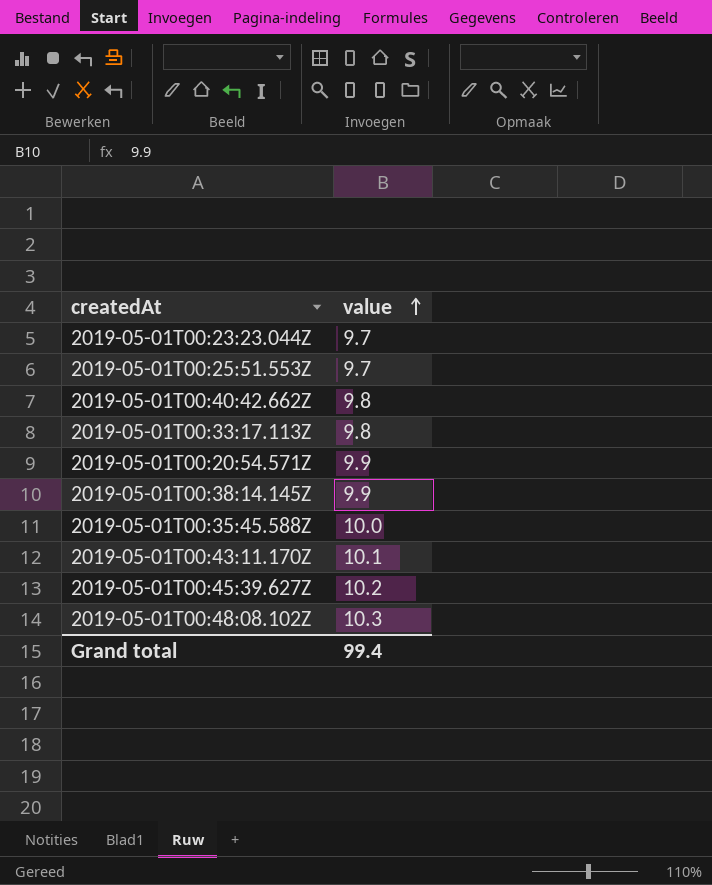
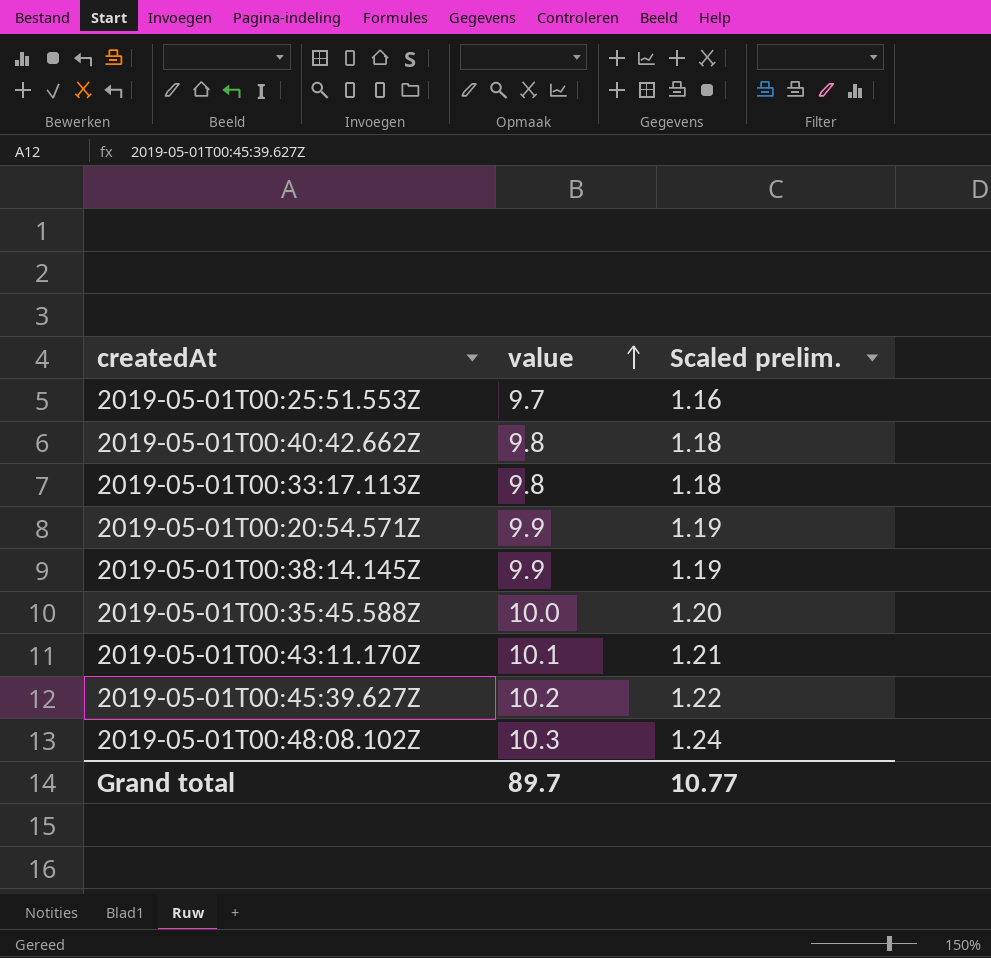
column Scaled prelim. | formula: none -> [value] * 0.12
row 2019-05-01T00:23:23.044Z: 9.7 -> none
Grand total | value: 99.4 -> 89.7

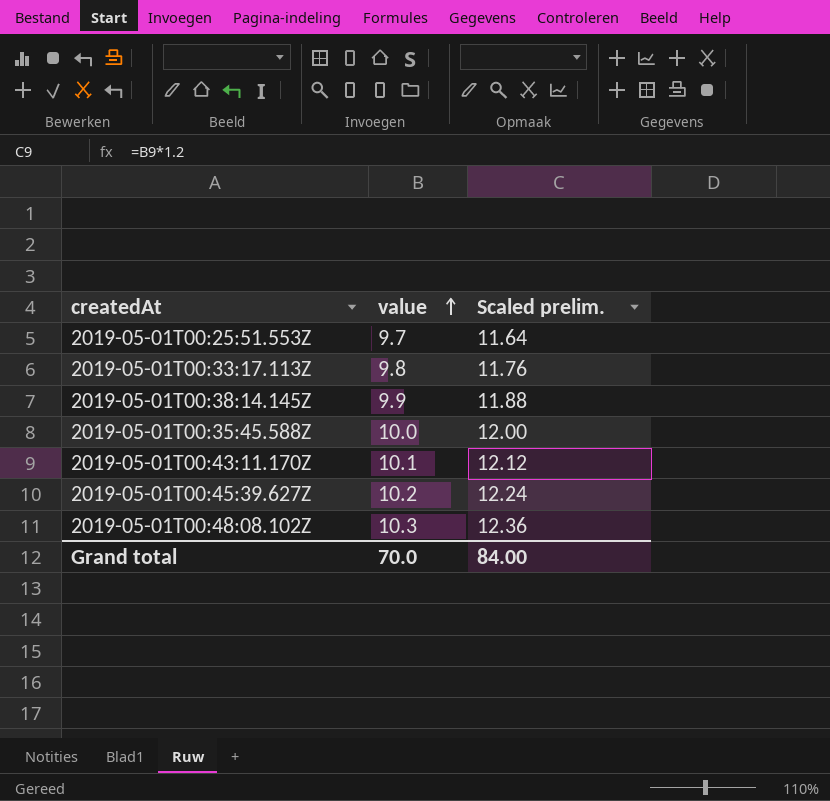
column Scaled prelim. | formula: [value] * 0.12 -> [value] * 1.2
row 2019-05-01T00:40:42.662Z: 9.8 | 1.18 -> none
row 2019-05-01T00:20:54.571Z: 9.9 | 1.19 -> none
Grand total | value: 89.7 -> 70.0
Grand total | Scaled prelim.: 10.77 -> 84.00

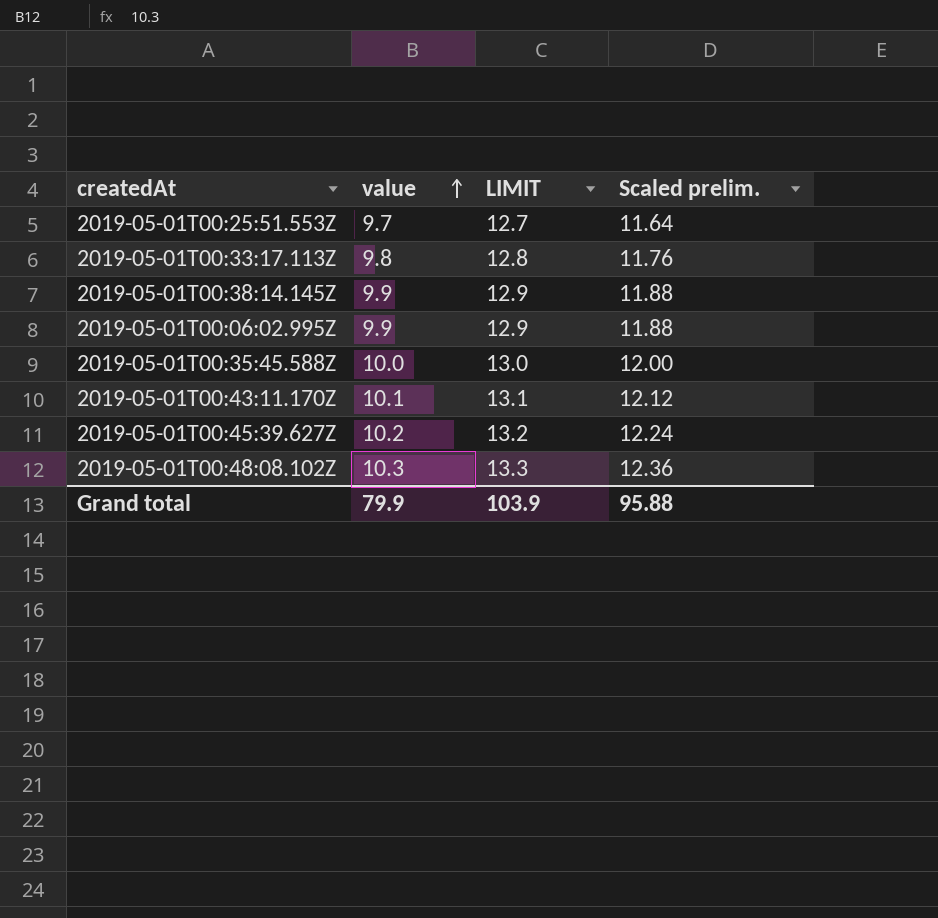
column LIMIT | formula: none -> [value] + 3
row 2019-05-01T00:06:02.995Z: none -> 9.9 | 12.9 | 11.88
Grand total | value: 70.0 -> 79.9
Grand total | Scaled prelim.: 84.00 -> 95.88

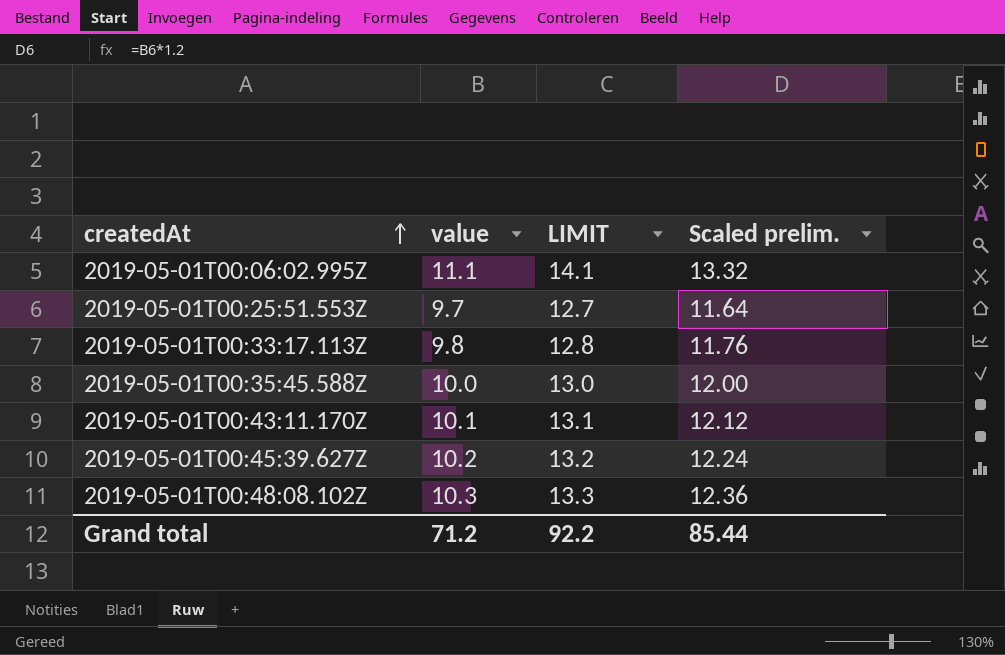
row order: value ascending -> createdAt ascending
row 2019-05-01T00:38:14.145Z: 9.9 | 12.9 | 11.88 -> none
2019-05-01T00:06:02.995Z | value: 9.9 -> 11.1
2019-05-01T00:06:02.995Z | LIMIT: 12.9 -> 14.1
2019-05-01T00:06:02.995Z | Scaled prelim.: 11.88 -> 13.32
Grand total | value: 79.9 -> 71.2
Grand total | LIMIT: 103.9 -> 92.2
Grand total | Scaled prelim.: 95.88 -> 85.44

